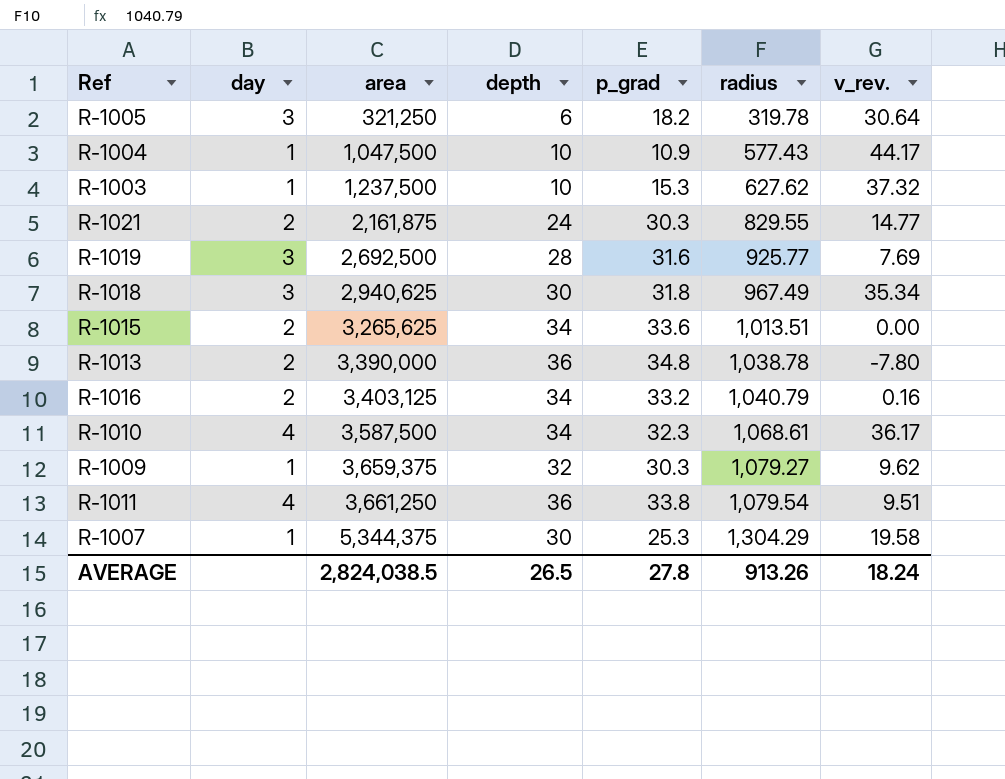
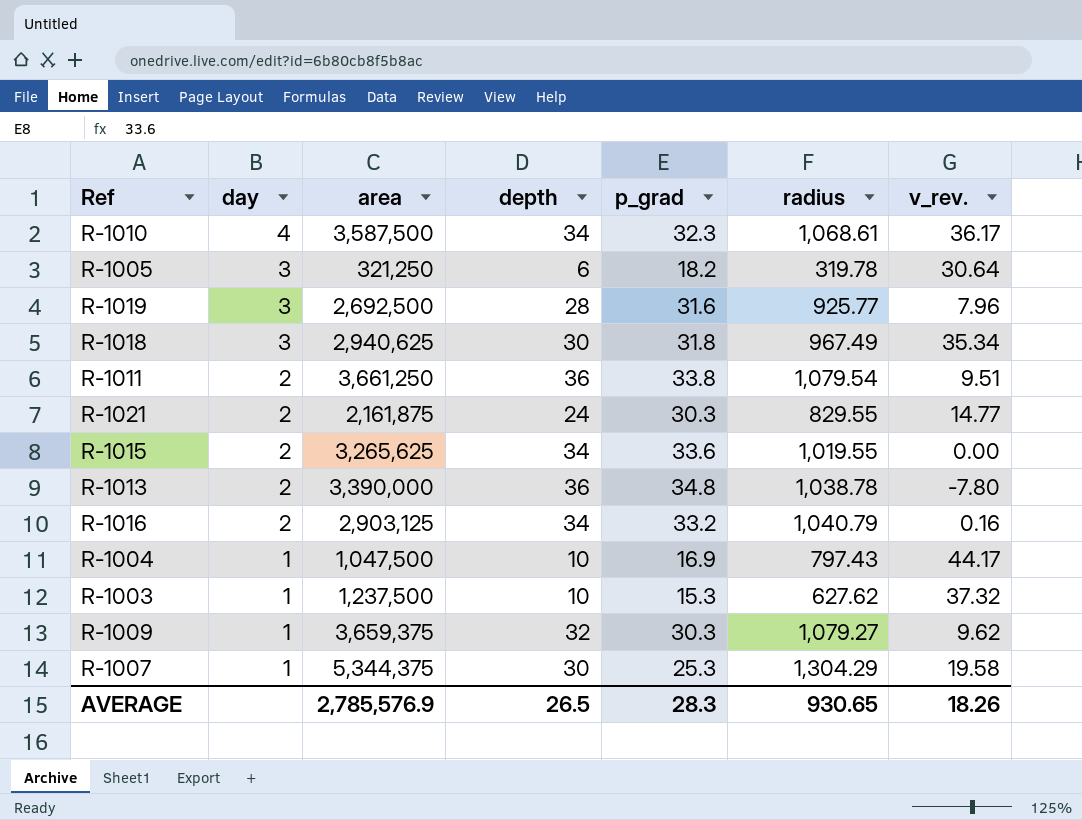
row order: area ascending -> day descending
R-1019 | v_rev.: 7.69 -> 7.96
R-1011 | day: 4 -> 2
R-1015 | radius: 1,013.51 -> 1,019.55
R-1016 | area: 3,403,125 -> 2,903,125
R-1004 | p_grad: 10.9 -> 16.9
R-1004 | radius: 577.43 -> 797.43
AVERAGE | area: 2,824,038.5 -> 2,785,576.9
AVERAGE | p_grad: 27.8 -> 28.3
AVERAGE | radius: 913.26 -> 930.65
AVERAGE | v_rev.: 18.24 -> 18.26

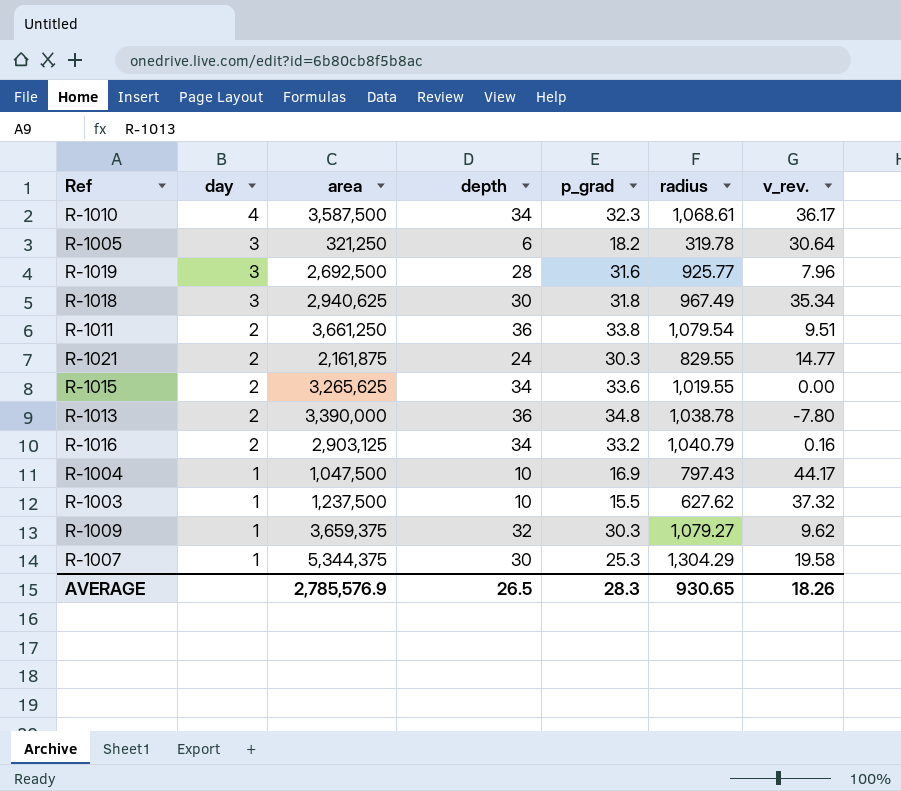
R-1003 | p_grad: 15.3 -> 15.5

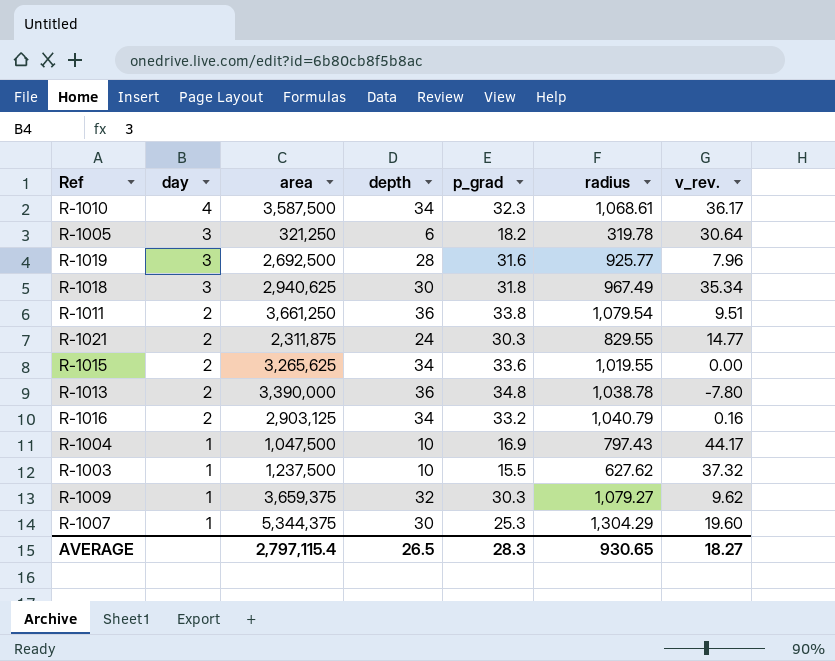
R-1021 | area: 2,161,875 -> 2,311,875
R-1007 | v_rev.: 19.58 -> 19.60
AVERAGE | area: 2,785,576.9 -> 2,797,115.4
AVERAGE | v_rev.: 18.26 -> 18.27

